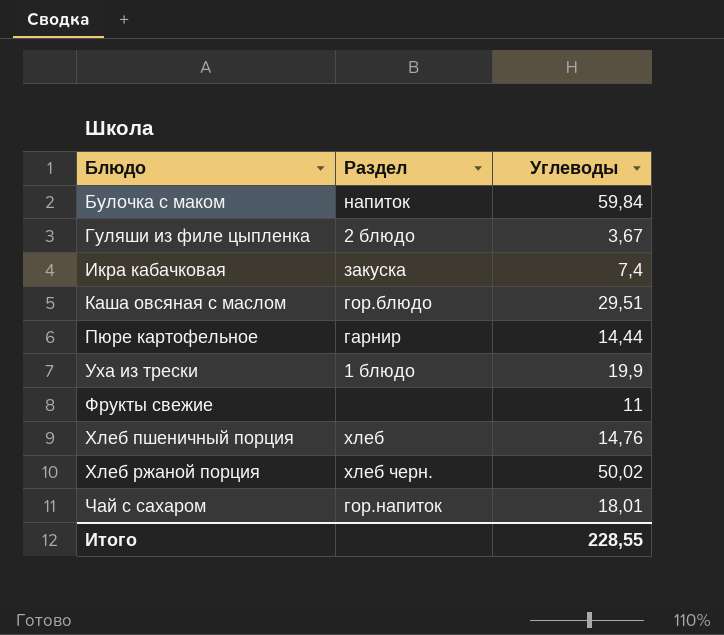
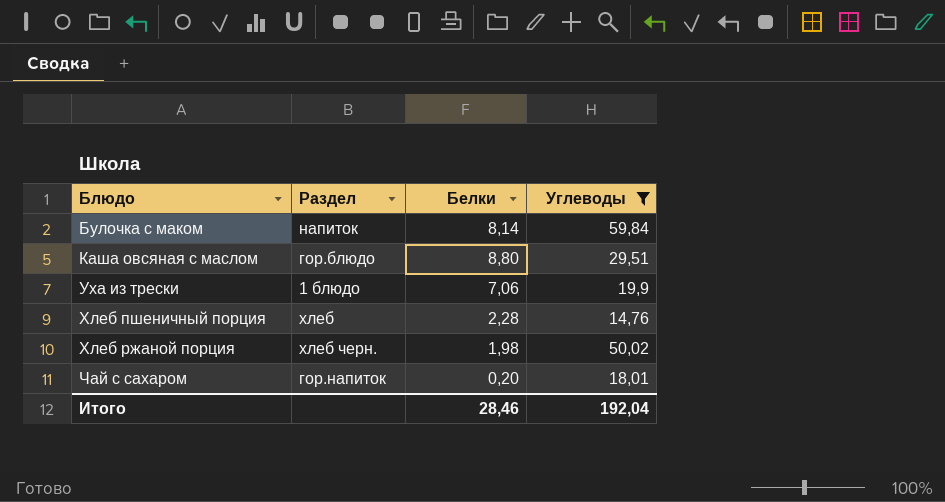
filter: none -> Углеводы >= 14,76
column Белки | position: none -> 3
Итого | Углеводы: 228,55 -> 192,04

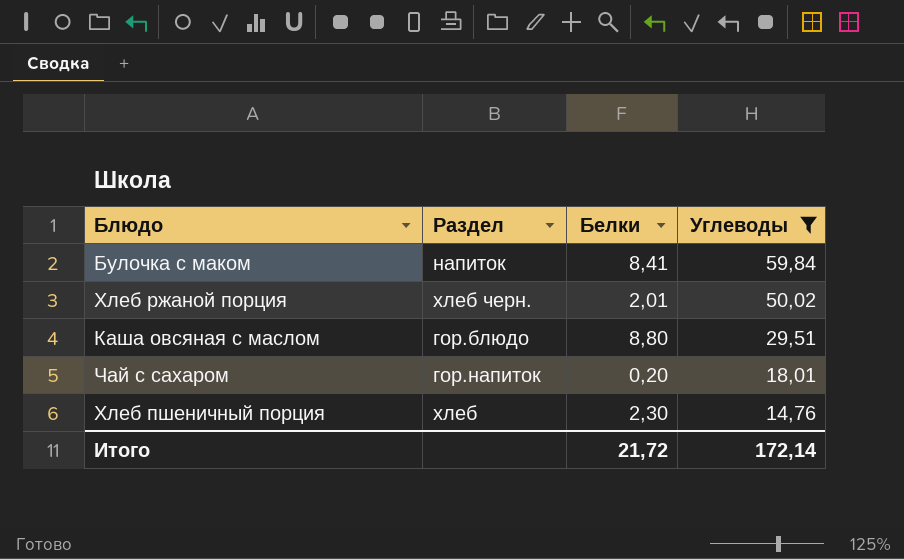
row order: Блюдо ascending -> Углеводы descending
row Уха из трески: 1 блюдо | 7,06 | 19,9 -> none
Булочка с маком | Белки: 8,14 -> 8,41
Хлеб ржаной порция | Белки: 1,98 -> 2,01
Хлеб пшеничный порция | Белки: 2,28 -> 2,30
Итого | Белки: 28,46 -> 21,72
Итого | Углеводы: 192,04 -> 172,14

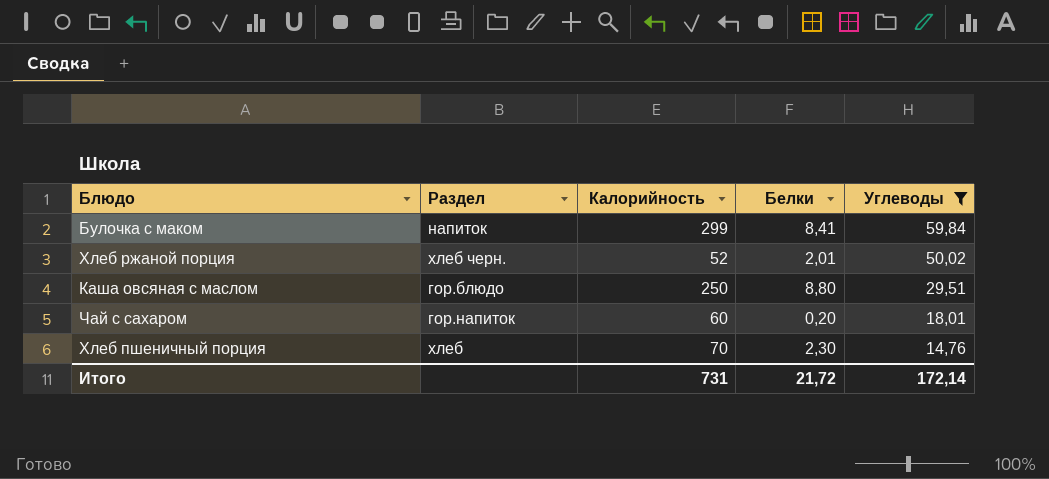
column Калорийность | position: none -> 3

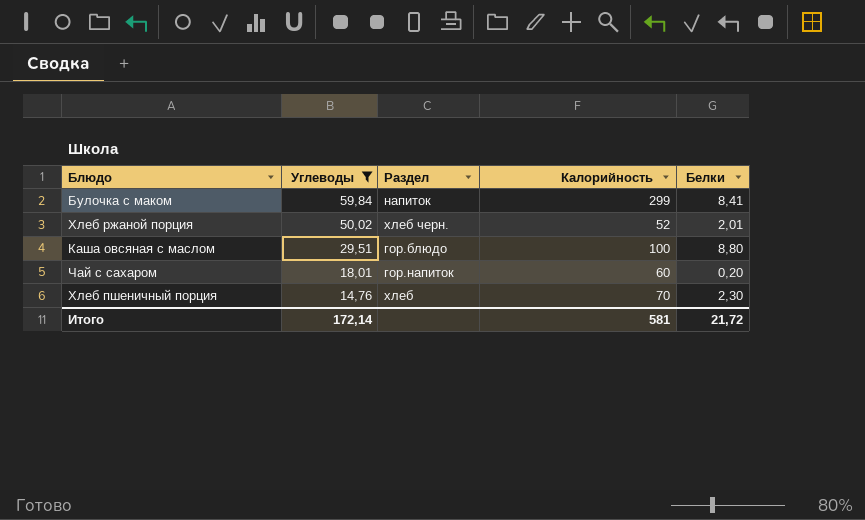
column Углеводы | position: 5 -> 2
Каша овсяная с маслом | Калорийность: 250 -> 100
Итого | Калорийность: 731 -> 581

